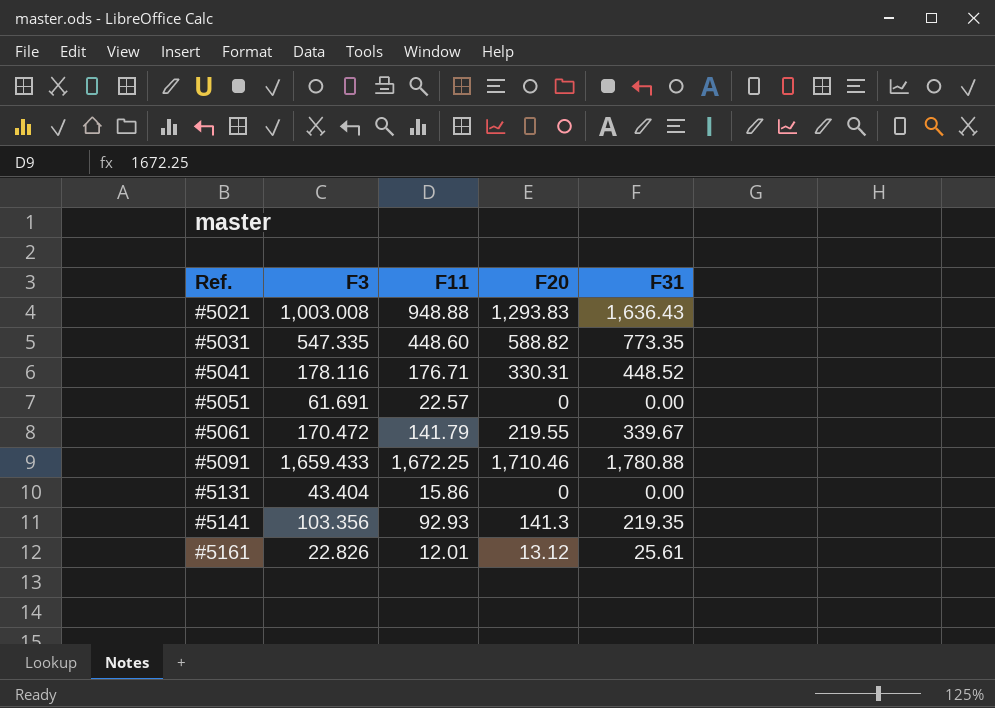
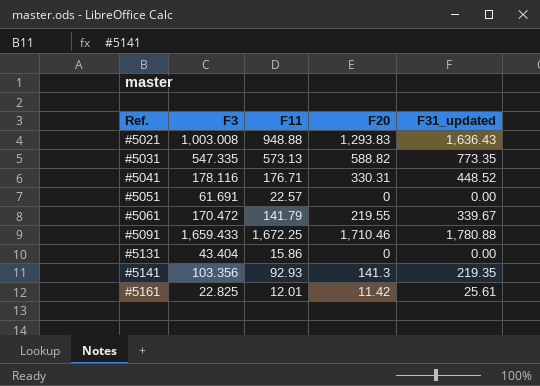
column name: F31 -> F31_updated
#5031 | F11: 448.60 -> 573.13
#5161 | F3: 22.826 -> 22.825
#5161 | F20: 13.12 -> 11.42

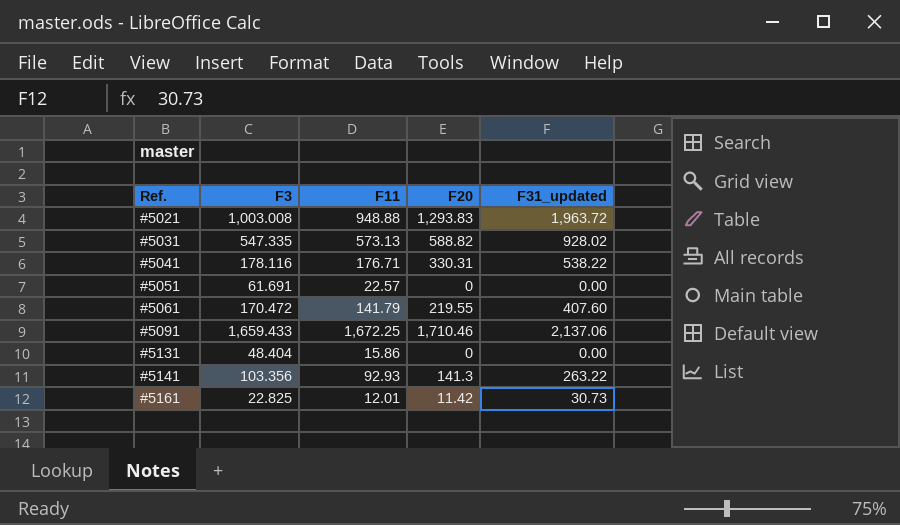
#5021 | F31_updated: 1,636.43 -> 1,963.72
#5031 | F31_updated: 773.35 -> 928.02
#5041 | F31_updated: 448.52 -> 538.22
#5061 | F31_updated: 339.67 -> 407.60
#5091 | F31_updated: 1,780.88 -> 2,137.06
#5131 | F3: 43.404 -> 48.404
#5141 | F31_updated: 219.35 -> 263.22
#5161 | F31_updated: 25.61 -> 30.73

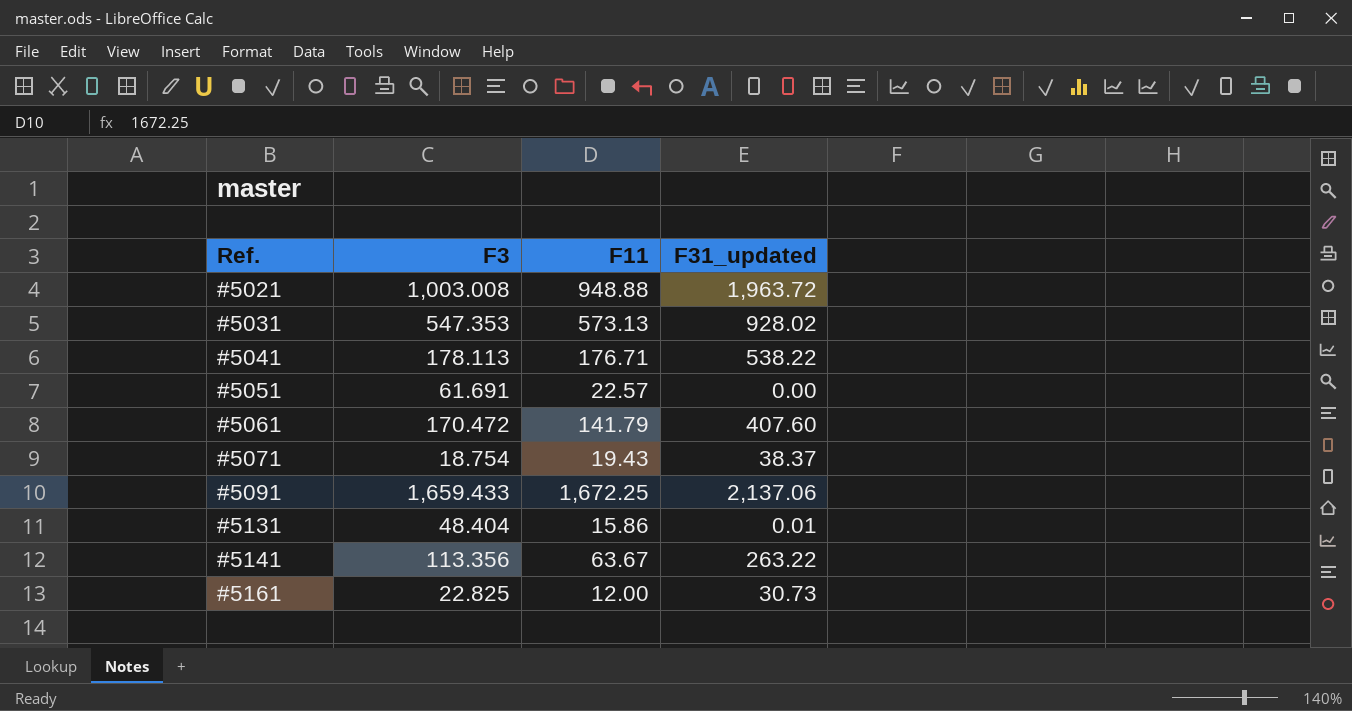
column F20 | position: 4 -> none
#5031 | F3: 547.335 -> 547.353
#5041 | F3: 178.116 -> 178.113
row #5071: none -> 18.754 | 19.43 | 38.37
#5131 | F31_updated: 0.00 -> 0.01
#5141 | F3: 103.356 -> 113.356
#5141 | F11: 92.93 -> 63.67
#5161 | F11: 12.01 -> 12.00

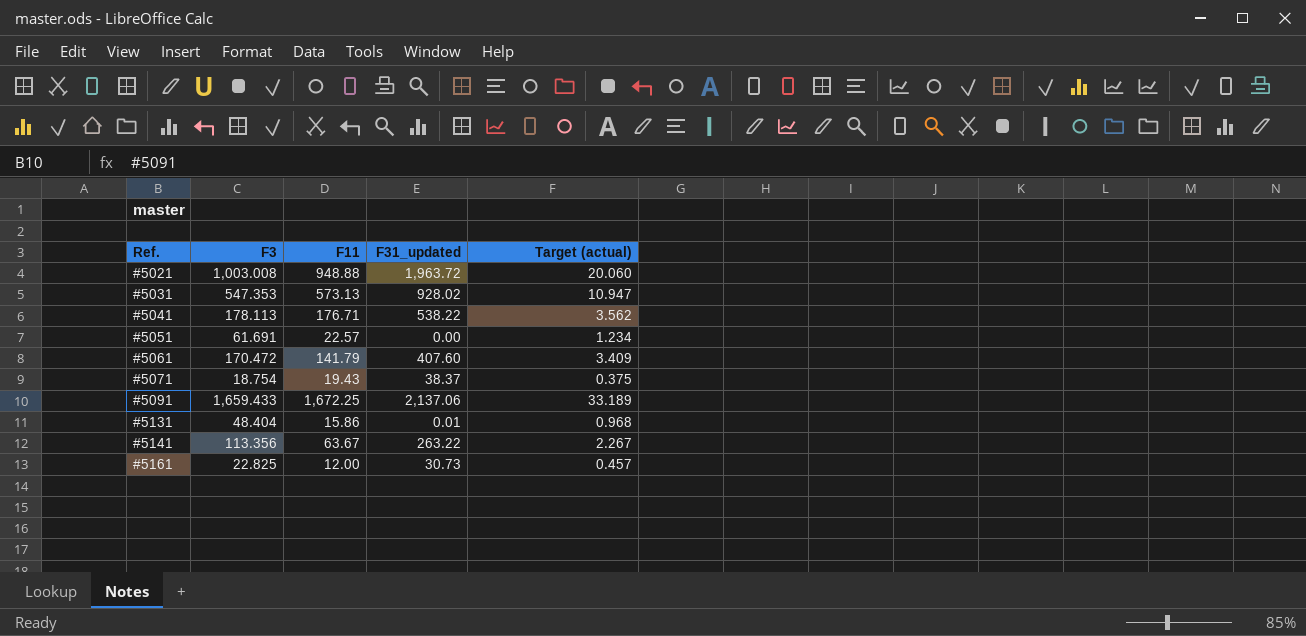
column Target (actual) | formula: none -> [F3] * 0.02

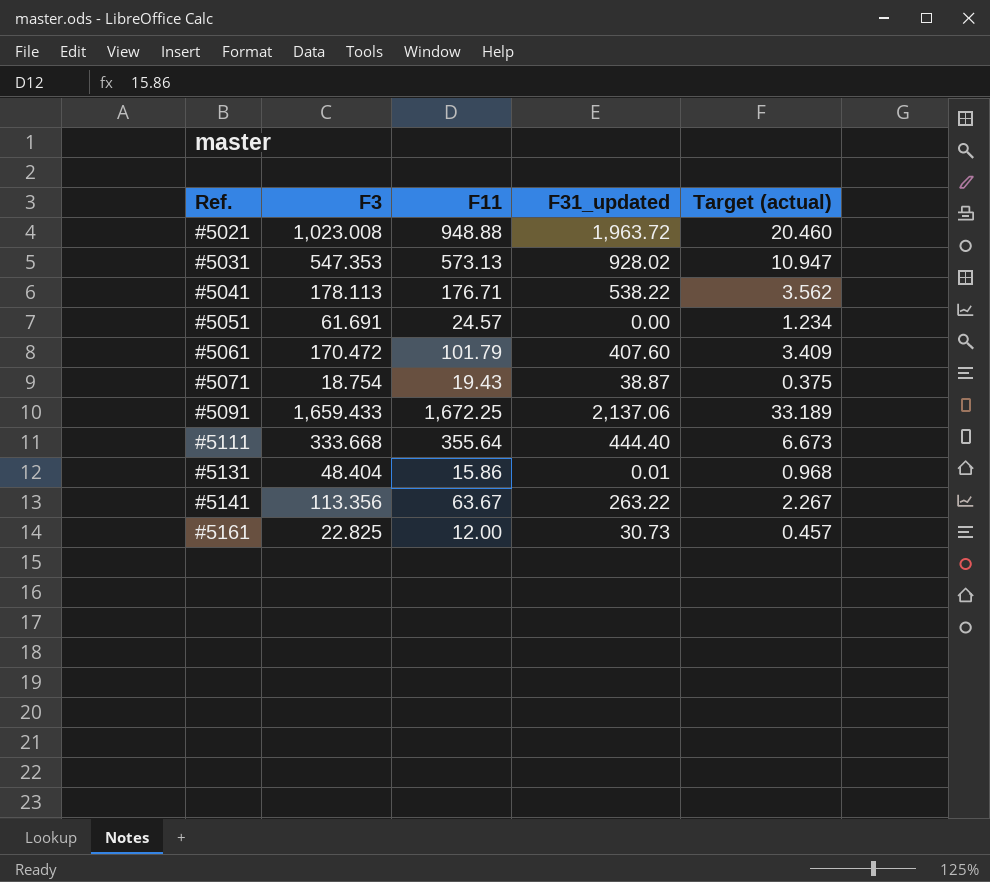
#5021 | F3: 1,003.008 -> 1,023.008
#5021 | Target (actual): 20.060 -> 20.460
#5051 | F11: 22.57 -> 24.57
#5061 | F11: 141.79 -> 101.79
#5071 | F31_updated: 38.37 -> 38.87
row #5111: none -> 333.668 | 355.64 | 444.40 | 6.673

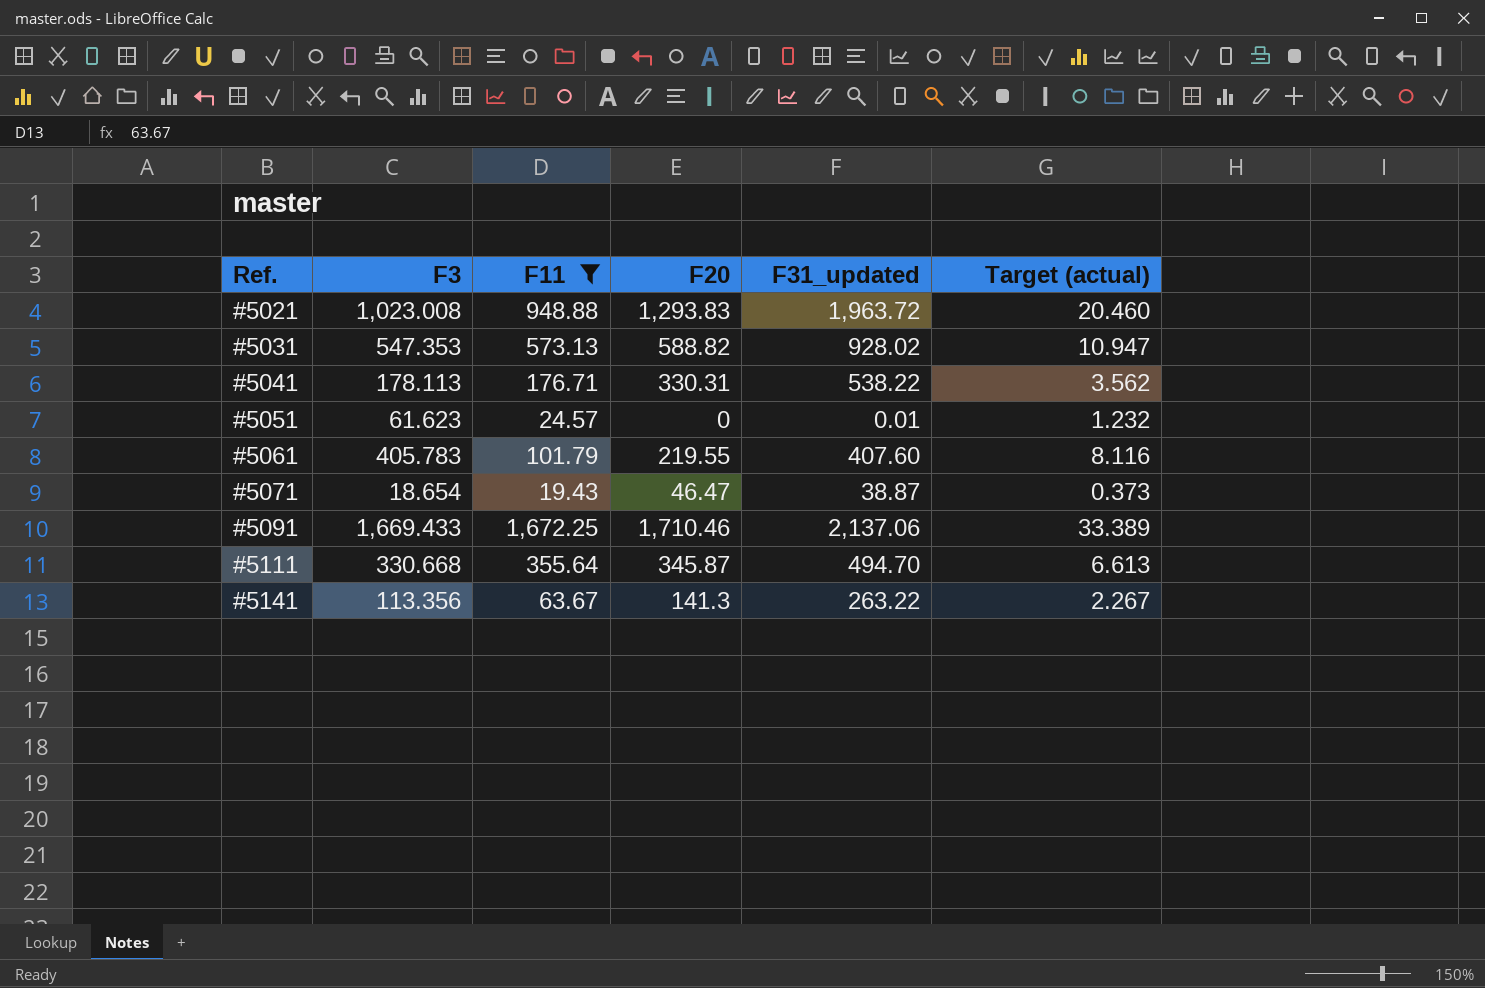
filter: none -> F11 >= 19.43
column F20 | position: none -> 4
#5051 | F3: 61.691 -> 61.623
#5051 | F31_updated: 0.00 -> 0.01
#5051 | Target (actual): 1.234 -> 1.232
#5061 | F3: 170.472 -> 405.783
#5061 | Target (actual): 3.409 -> 8.116
#5071 | F3: 18.754 -> 18.654
#5071 | Target (actual): 0.375 -> 0.373
#5091 | F3: 1,659.433 -> 1,669.433
#5091 | Target (actual): 33.189 -> 33.389
#5111 | F3: 333.668 -> 330.668
#5111 | F31_updated: 444.40 -> 494.70
#5111 | Target (actual): 6.673 -> 6.613

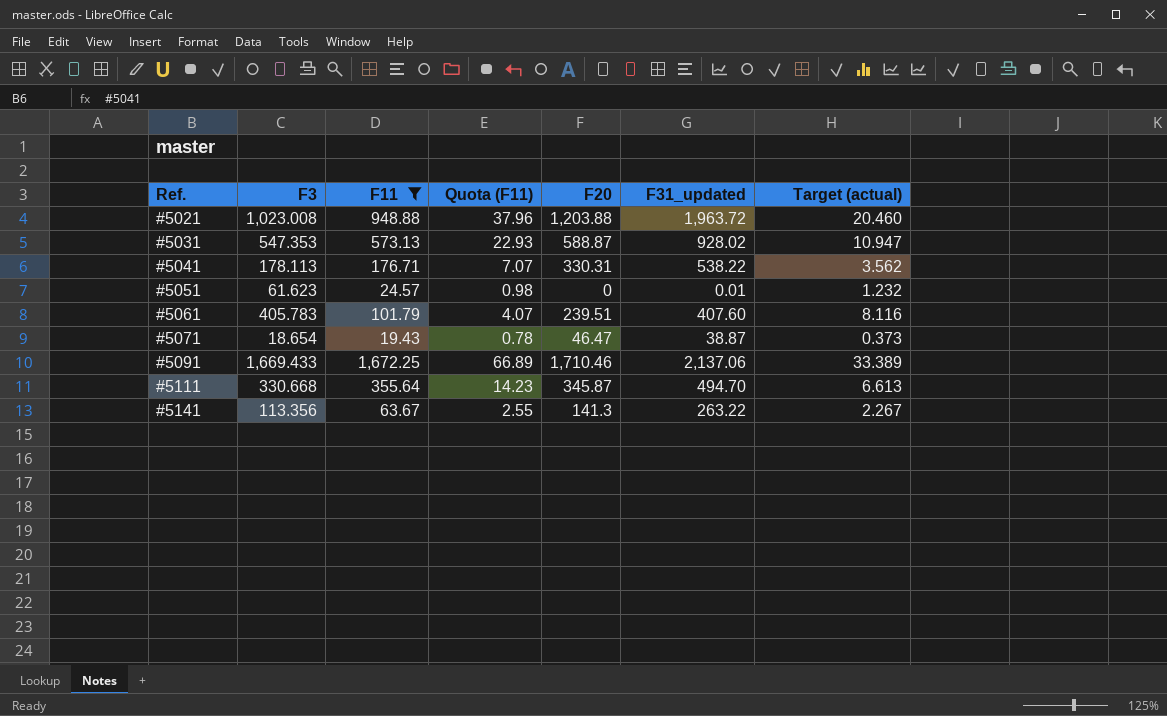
column Quota (F11) | formula: none -> [F11] * 0.04
#5021 | F20: 1,293.83 -> 1,203.88
#5031 | F20: 588.82 -> 588.87
#5061 | F20: 219.55 -> 239.51

